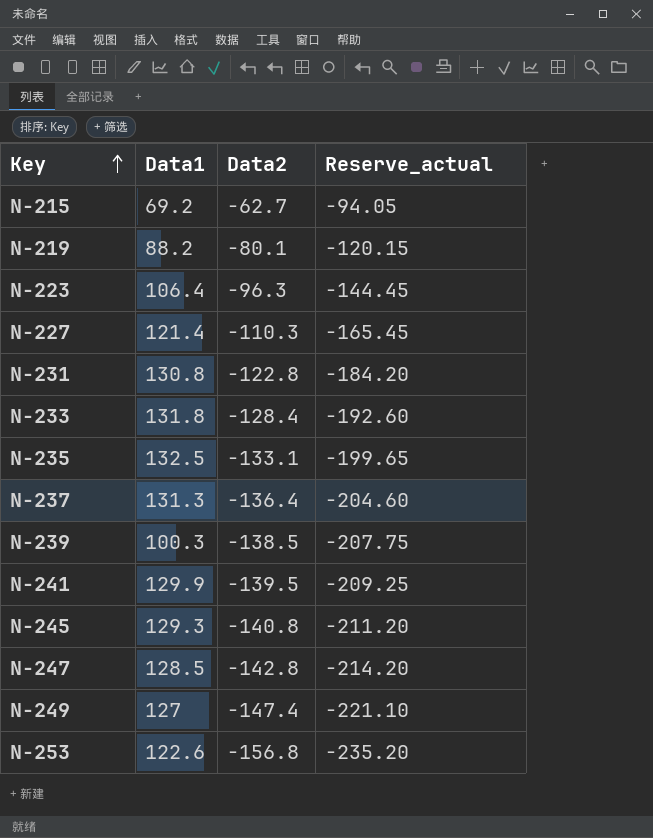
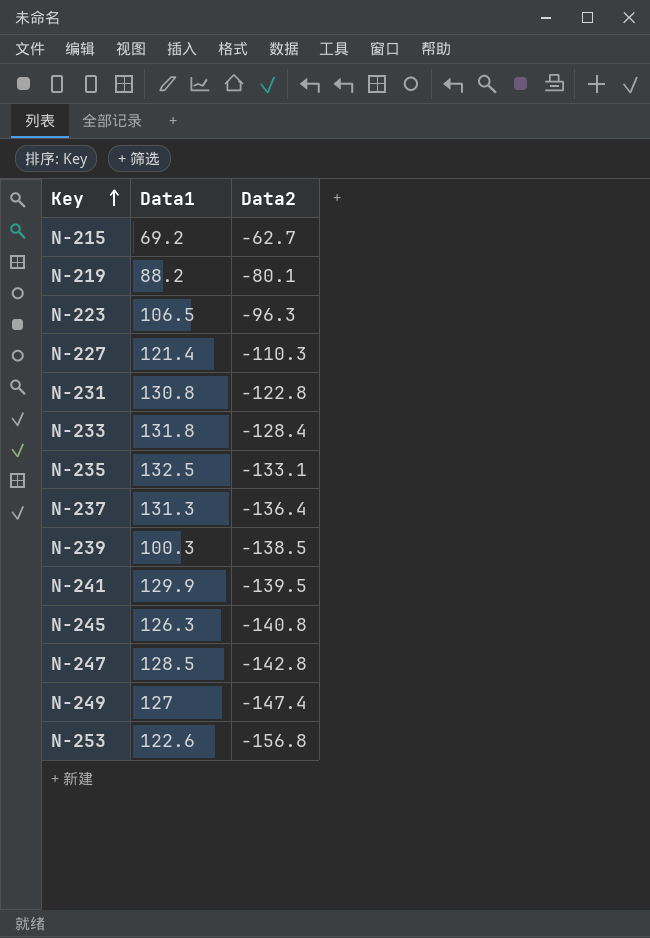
column Reserve_actual | formula: [Data2] * 1.5 -> none
N-223 | Data1: 106.4 -> 106.5
N-245 | Data1: 129.3 -> 126.3

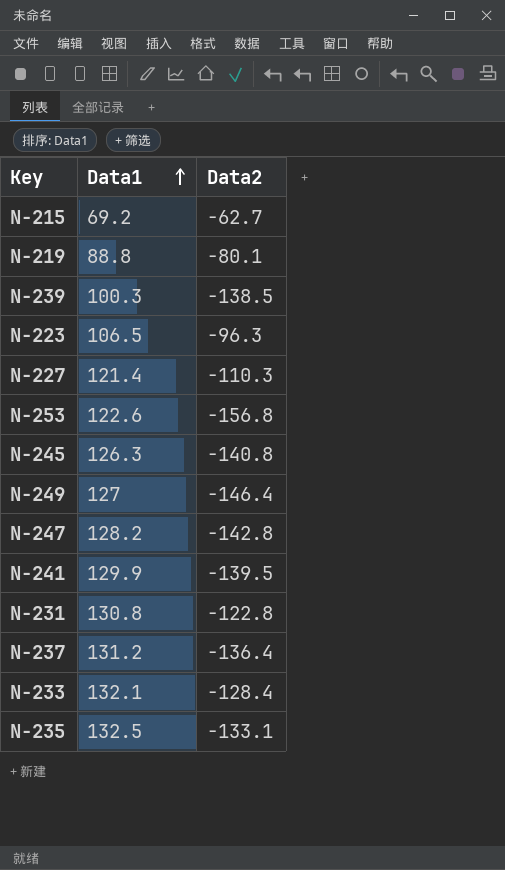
row order: Key ascending -> Data1 ascending
N-219 | Data1: 88.2 -> 88.8
N-249 | Data2: -147.4 -> -146.4
N-247 | Data1: 128.5 -> 128.2
N-237 | Data1: 131.3 -> 131.2
N-233 | Data1: 131.8 -> 132.1

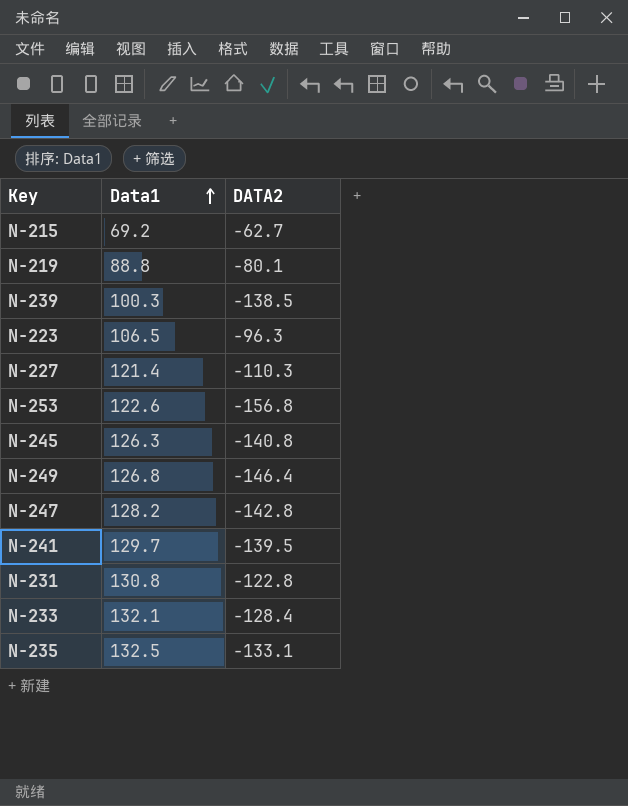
column name: Data2 -> DATA2
row N-237: 131.2 | -136.4 -> none
N-249 | Data1: 127 -> 126.8
N-241 | Data1: 129.9 -> 129.7

